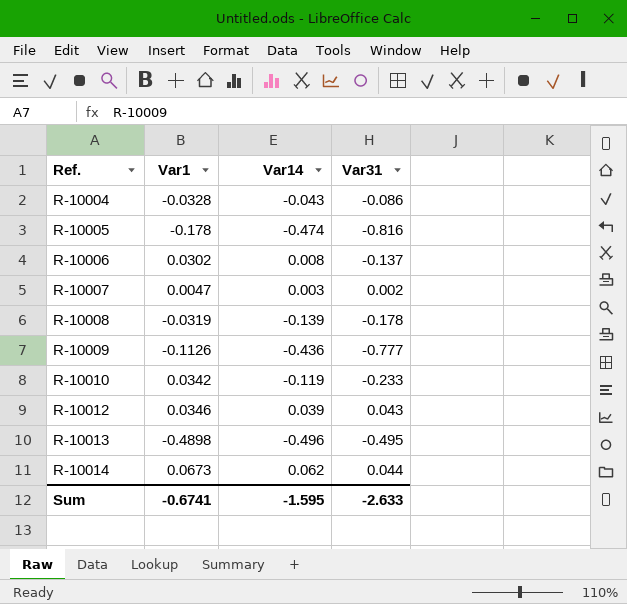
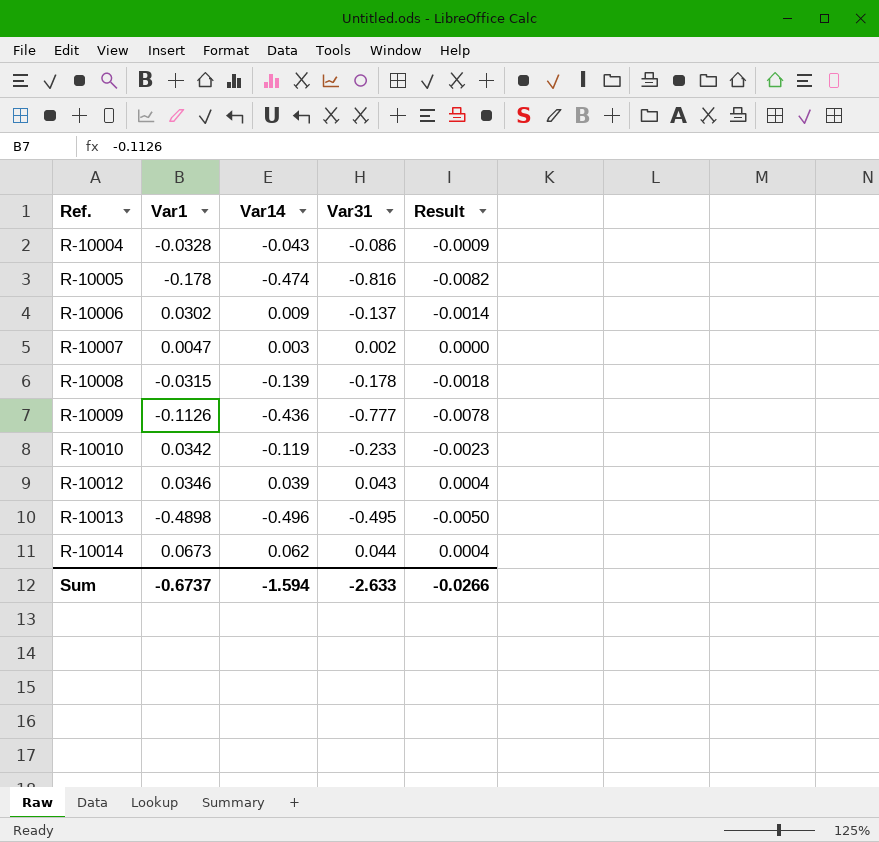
column Result | formula: none -> [Var31] * 0.01
R-10006 | Var14: 0.008 -> 0.009
R-10008 | Var1: -0.0319 -> -0.0315
Sum | Var1: -0.6741 -> -0.6737
Sum | Var14: -1.595 -> -1.594

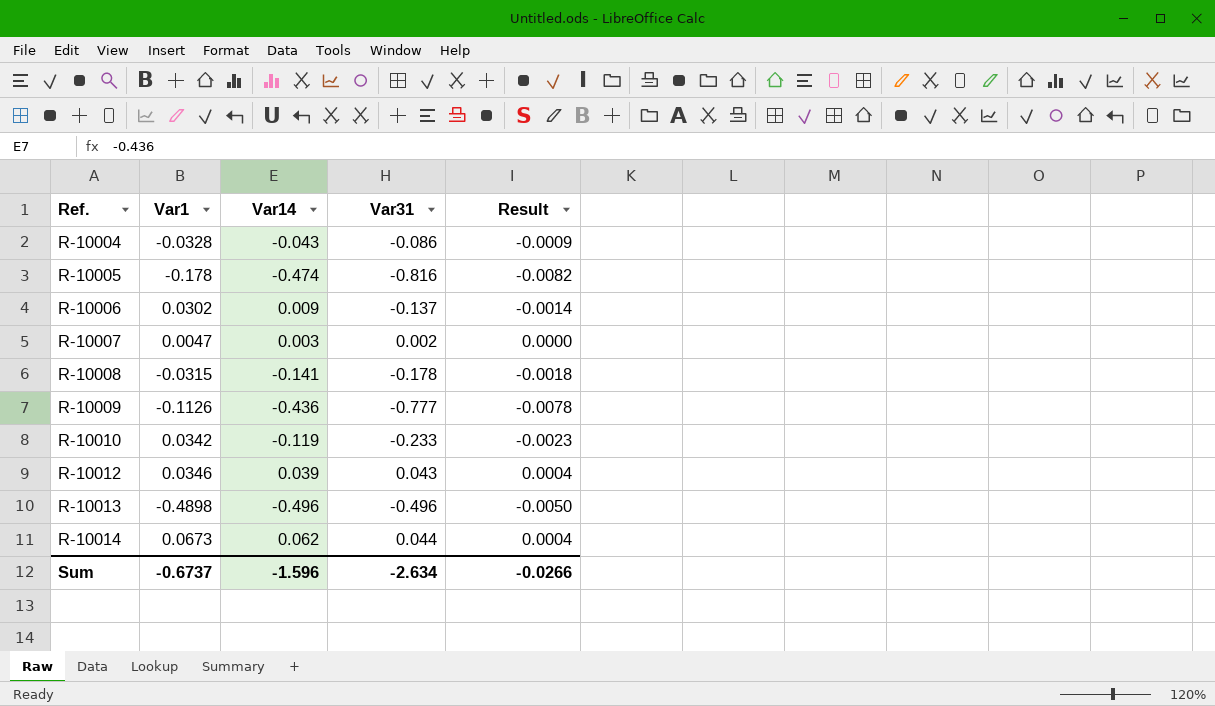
R-10008 | Var14: -0.139 -> -0.141
R-10013 | Var31: -0.495 -> -0.496
Sum | Var14: -1.594 -> -1.596
Sum | Var31: -2.633 -> -2.634

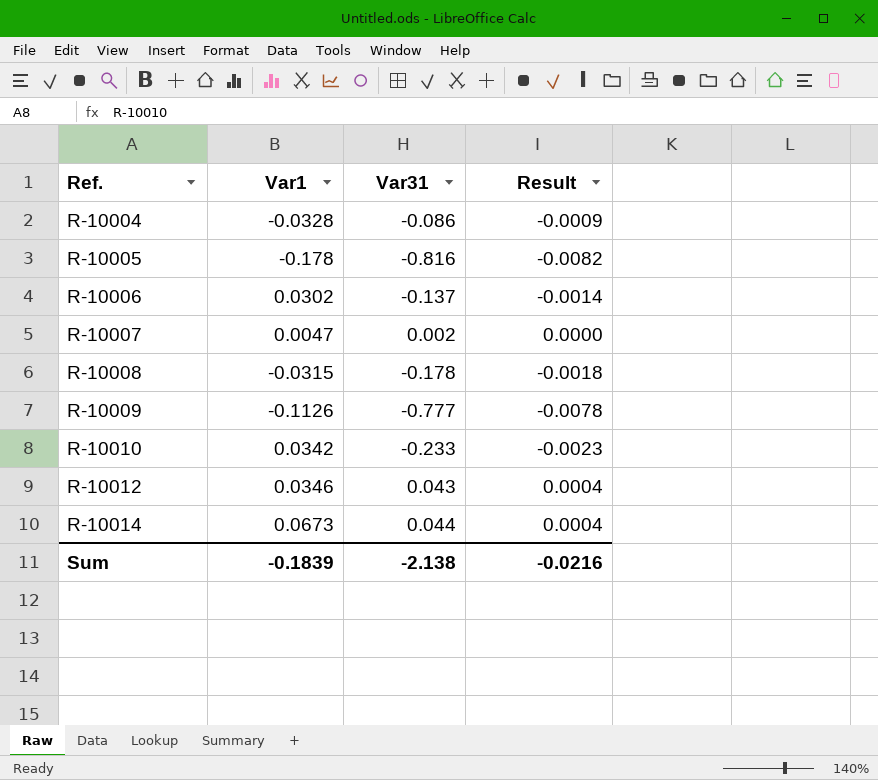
column Var14 | position: 3 -> none
row R-10013: -0.4898 | -0.496 | -0.496 | -0.0050 -> none
Sum | Var1: -0.6737 -> -0.1839
Sum | Var31: -2.634 -> -2.138
Sum | Result: -0.0266 -> -0.0216

